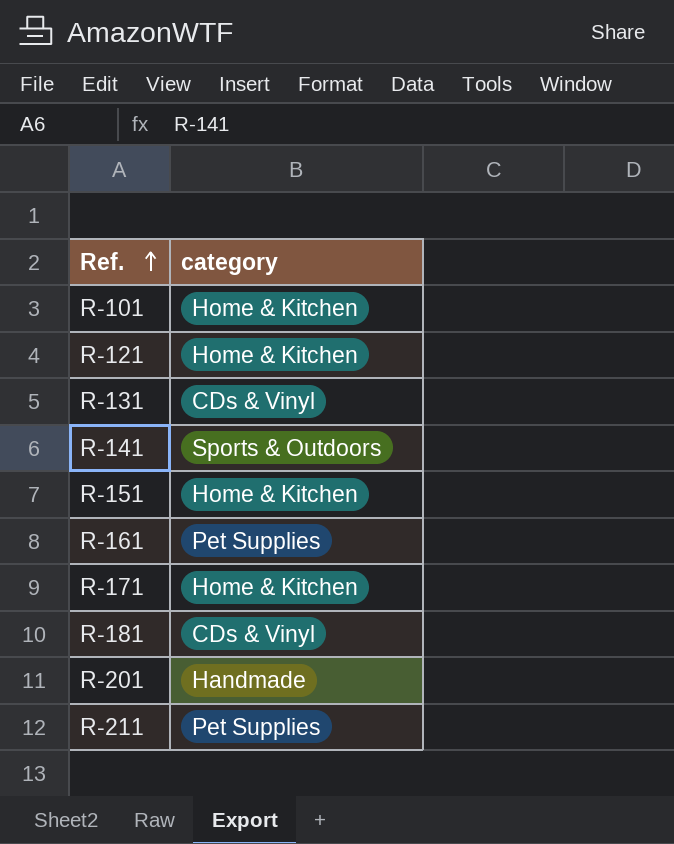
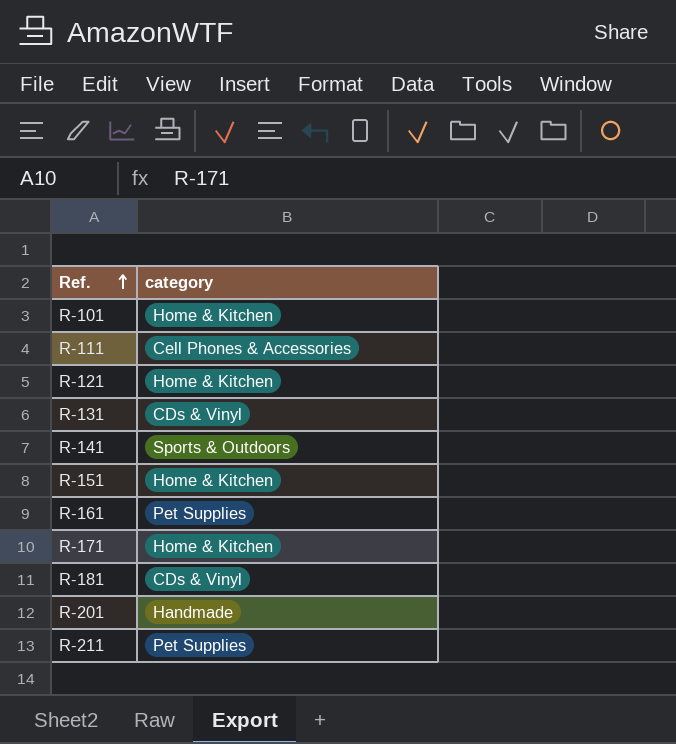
row R-111: none -> Cell Phones & Accessories

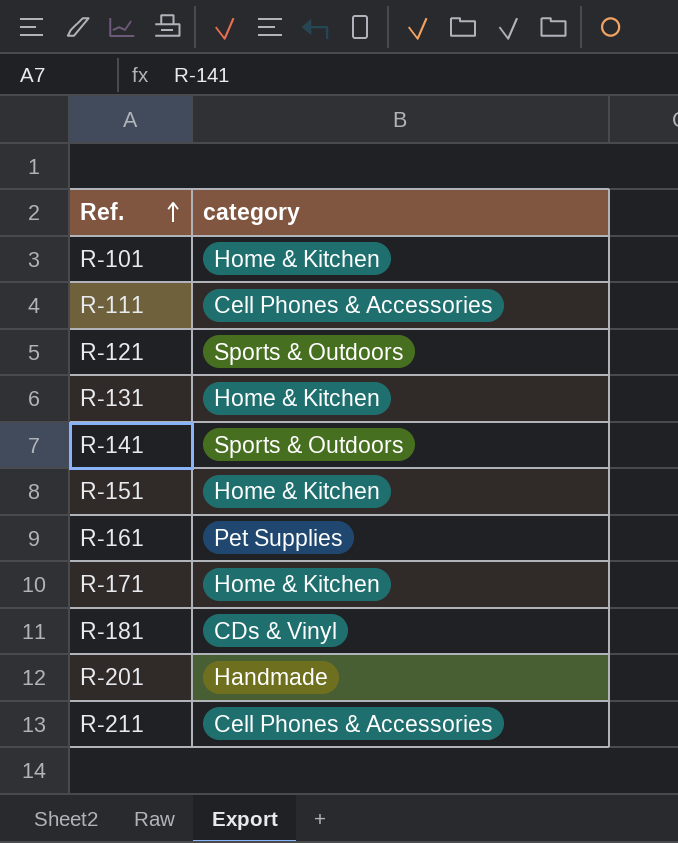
R-121 | category: Home & Kitchen -> Sports & Outdoors
R-131 | category: CDs & Vinyl -> Home & Kitchen
R-211 | category: Pet Supplies -> Cell Phones & Accessories

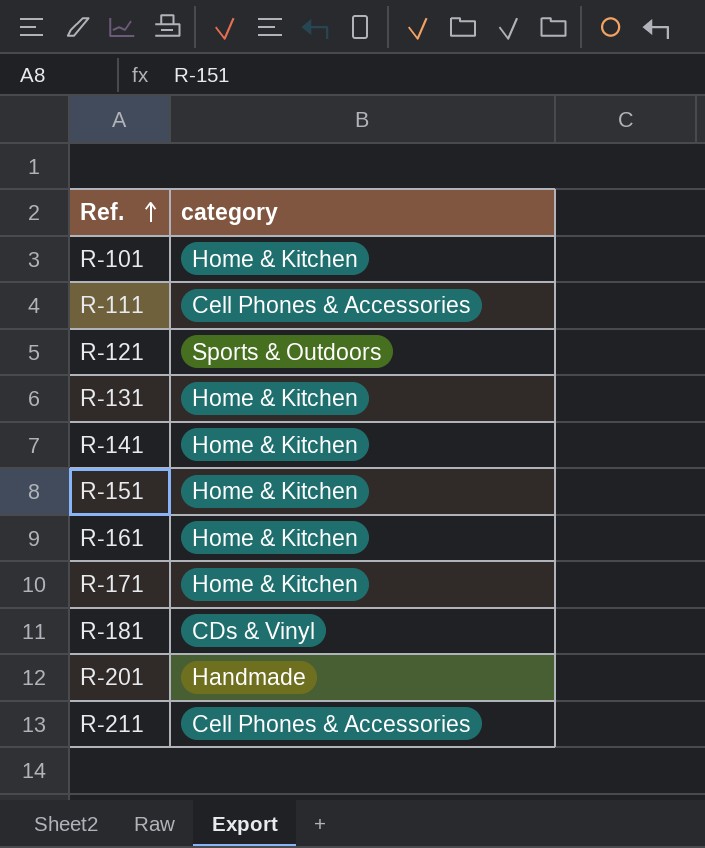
R-141 | category: Sports & Outdoors -> Home & Kitchen
R-161 | category: Pet Supplies -> Home & Kitchen

